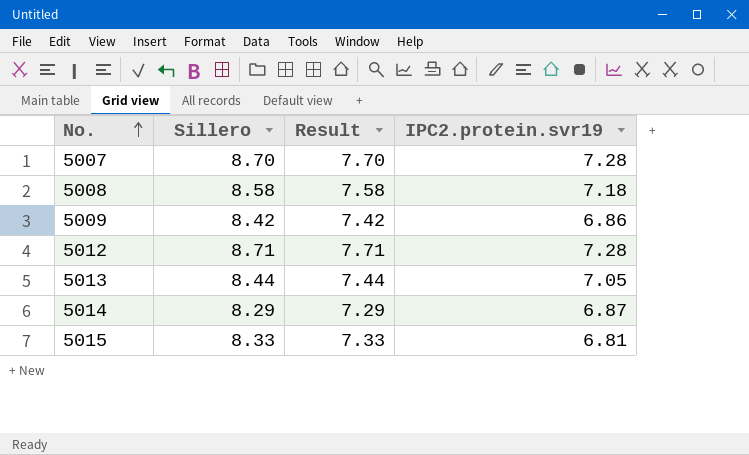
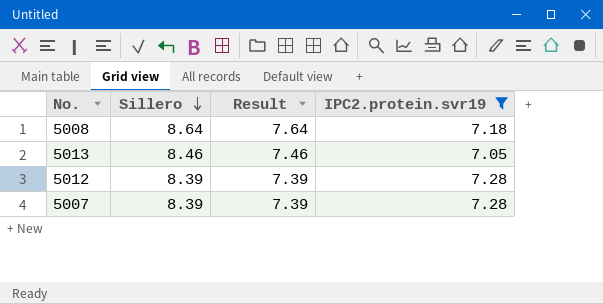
filter: none -> IPC2.protein.svr19 >= 7.05
row order: No. ascending -> Sillero descending
5008 | Sillero: 8.58 -> 8.64
5008 | Result: 7.58 -> 7.64
5013 | Sillero: 8.44 -> 8.46
5013 | Result: 7.44 -> 7.46
5012 | Sillero: 8.71 -> 8.39
5012 | Result: 7.71 -> 7.39
5007 | Sillero: 8.70 -> 8.39
5007 | Result: 7.70 -> 7.39

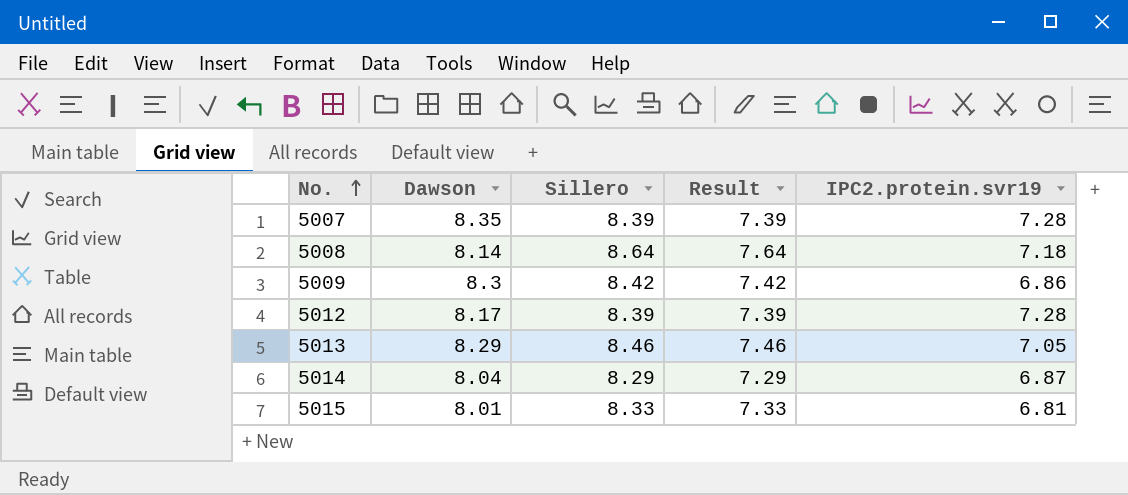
filter: IPC2.protein.svr19 >= 7.05 -> none
row order: Sillero descending -> No. ascending
column Dawson | position: none -> 2

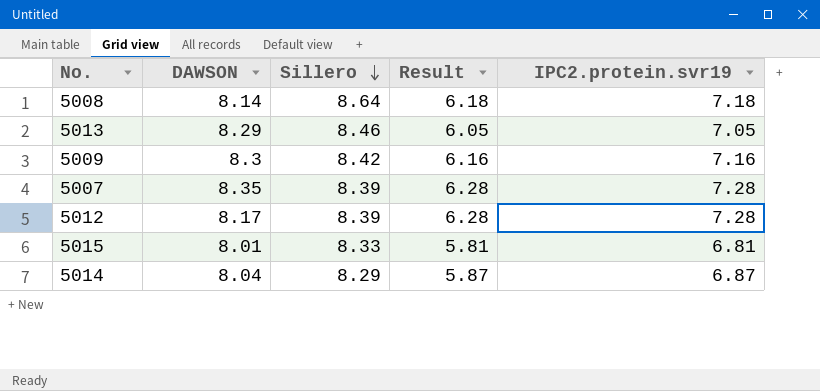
row order: No. ascending -> Sillero descending
column name: Dawson -> DAWSON
column Result | formula: [Sillero] - 1 -> [IPC2.protein.svr19] - 1
5009 | IPC2.protein.svr19: 6.86 -> 7.16

